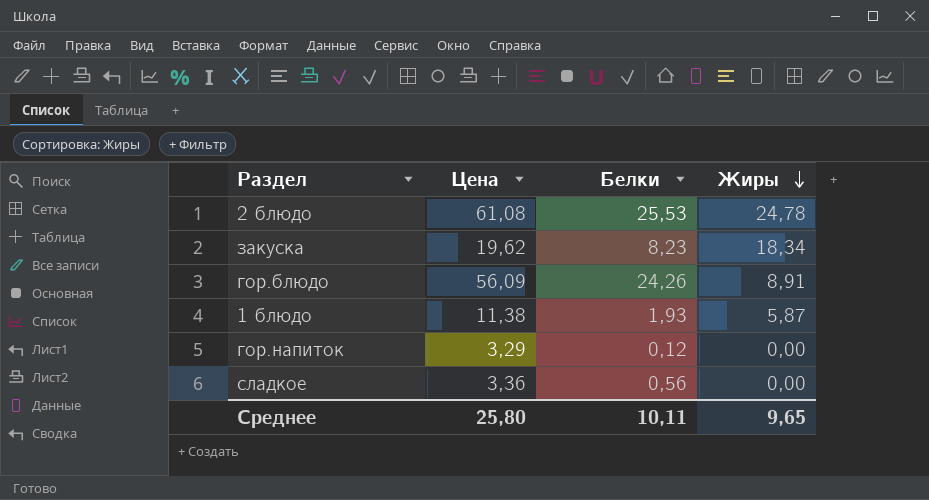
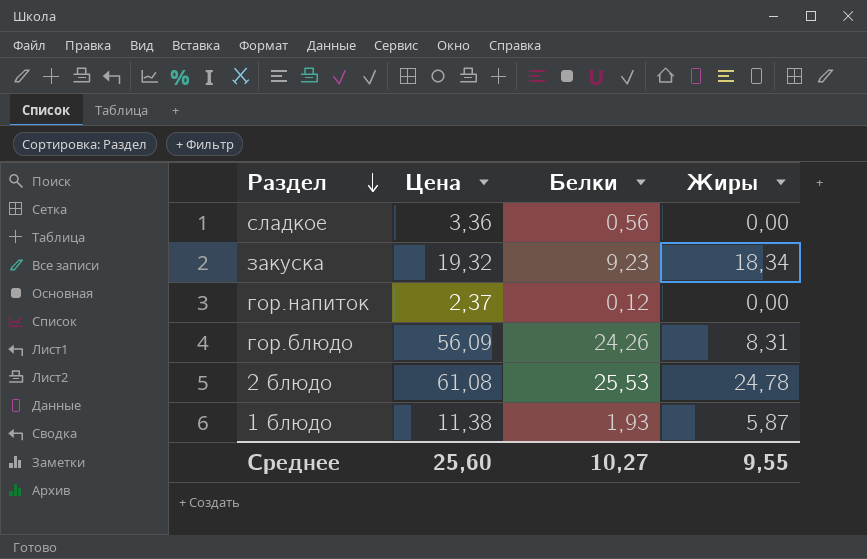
row order: Жиры descending -> Раздел descending
закуска | Цена: 19,62 -> 19,32
закуска | Белки: 8,23 -> 9,23
гор.напиток | Цена: 3,29 -> 2,37
гор.блюдо | Жиры: 8,91 -> 8,31
Среднее | Цена: 25,80 -> 25,60
Среднее | Белки: 10,11 -> 10,27
Среднее | Жиры: 9,65 -> 9,55

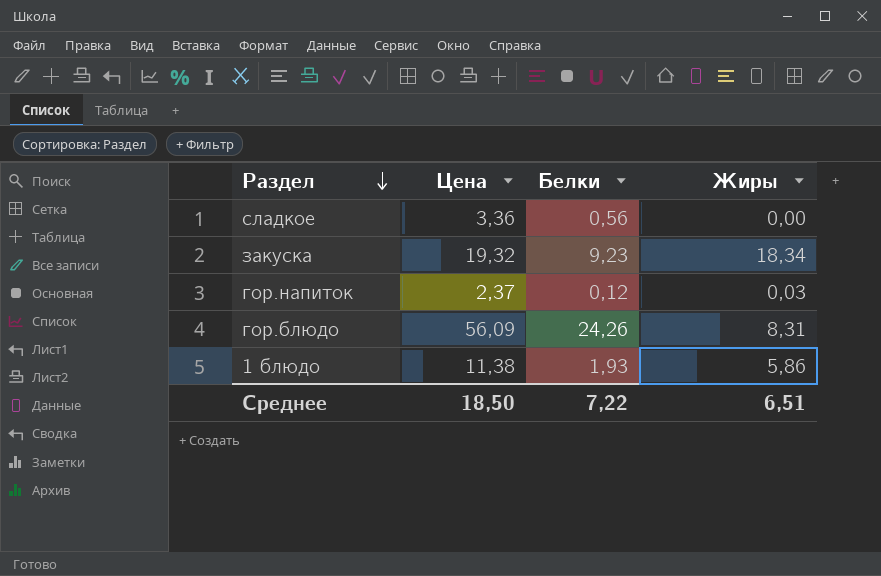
row 2 блюдо: 61,08 | 25,53 | 24,78 -> none
гор.напиток | Жиры: 0,00 -> 0,03
1 блюдо | Жиры: 5,87 -> 5,86
Среднее | Цена: 25,60 -> 18,50
Среднее | Белки: 10,27 -> 7,22
Среднее | Жиры: 9,55 -> 6,51

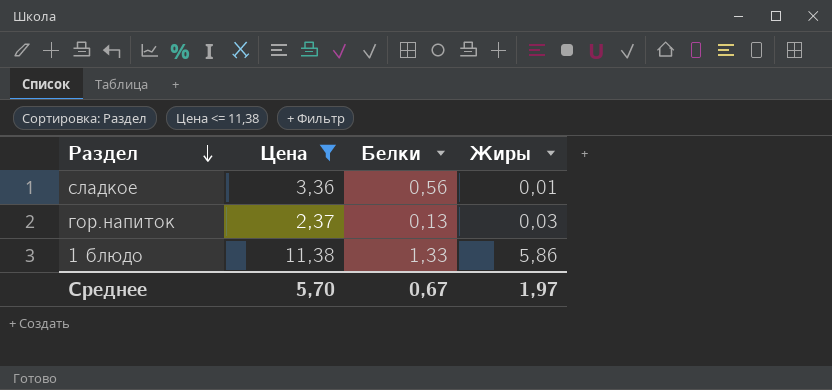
filter: none -> Цена <= 11,38
сладкое | Жиры: 0,00 -> 0,01
гор.напиток | Белки: 0,12 -> 0,13
1 блюдо | Белки: 1,93 -> 1,33
Среднее | Цена: 18,50 -> 5,70
Среднее | Белки: 7,22 -> 0,67
Среднее | Жиры: 6,51 -> 1,97

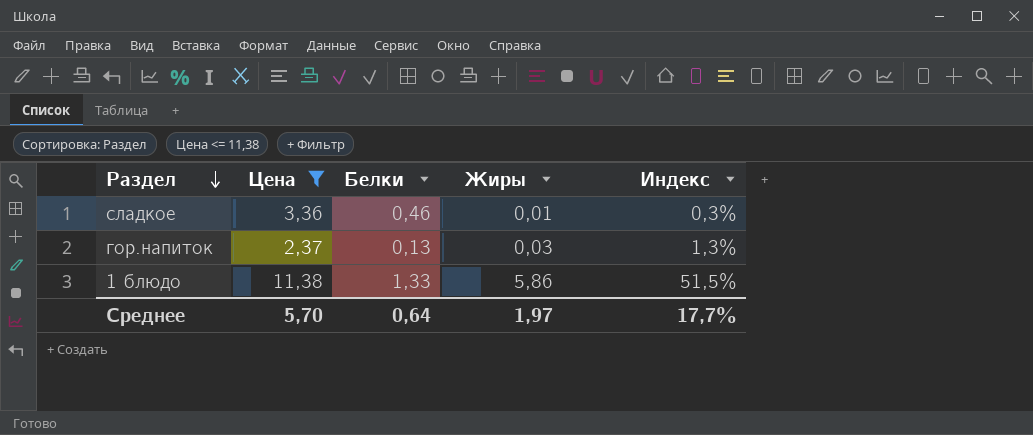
column Индекс | formula: none -> [Жиры] / [Цена]
сладкое | Белки: 0,56 -> 0,46
Среднее | Белки: 0,67 -> 0,64

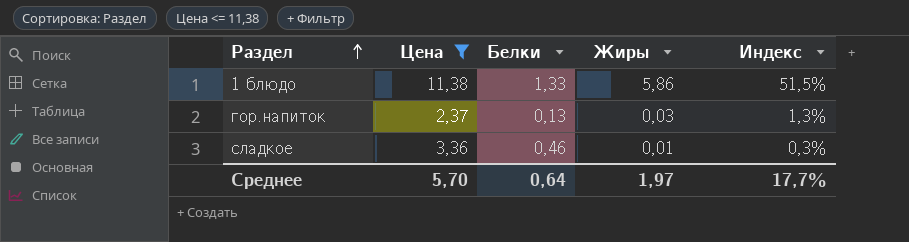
row order: Раздел descending -> Раздел ascending

